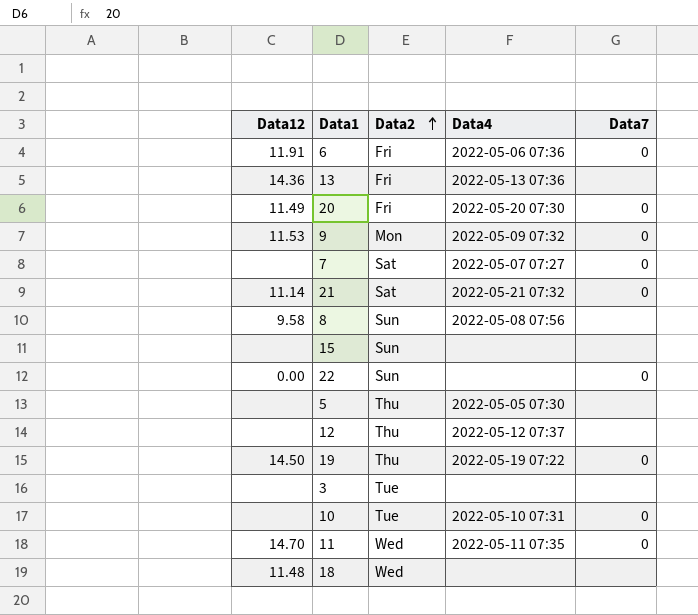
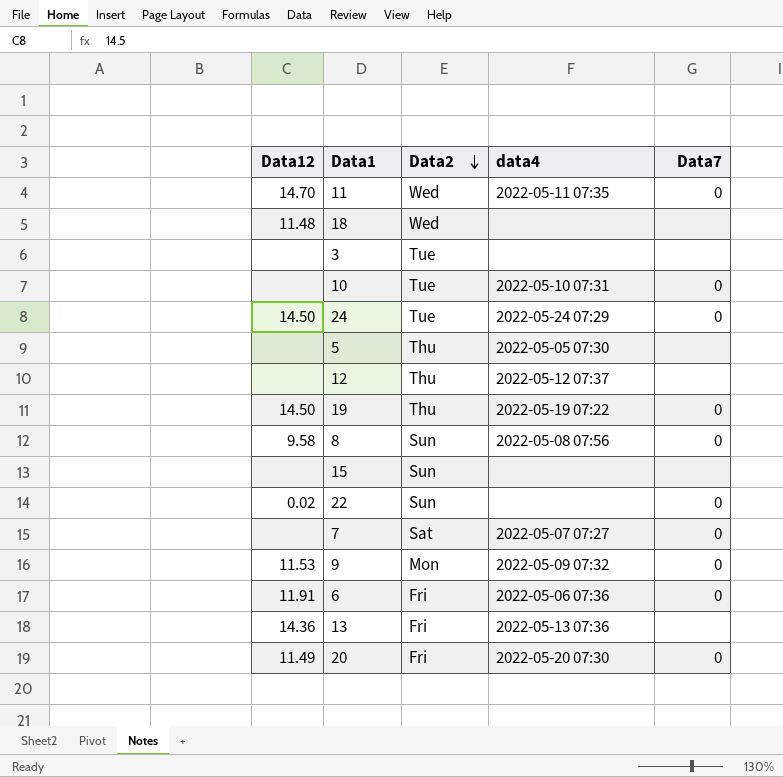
row order: Data2 ascending -> Data2 descending
column name: Data4 -> data4
row 21: 11.14 | Sat | 2022-05-21 07:32 | 0 -> none
row 24: none -> 14.50 | Tue | 2022-05-24 07:29 | 0
8 | Data7: none -> 0
22 | Data12: 0.00 -> 0.02

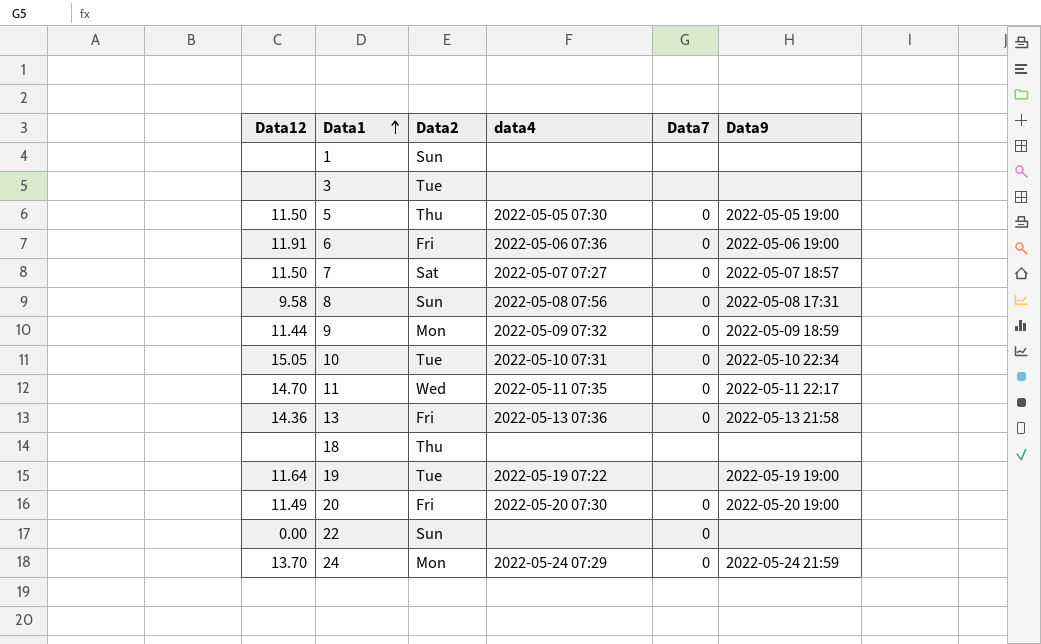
row order: Data2 descending -> Data1 ascending
column Data9 | position: none -> 6
row 12: none | Thu | 2022-05-12 07:37 | none -> none
row 15: none | Sun | none | none -> none
row 1: none -> none | Sun | none | none | none
5 | Data12: none -> 11.50
5 | Data7: none -> 0
7 | Data12: none -> 11.50
9 | Data12: 11.53 -> 11.44
10 | Data12: none -> 15.05
13 | Data7: none -> 0
18 | Data12: 11.48 -> none
18 | Data2: Wed -> Thu
19 | Data12: 14.50 -> 11.64
19 | Data2: Thu -> Tue
19 | Data7: 0 -> none
22 | Data12: 0.02 -> 0.00
24 | Data12: 14.50 -> 13.70
24 | Data2: Tue -> Mon

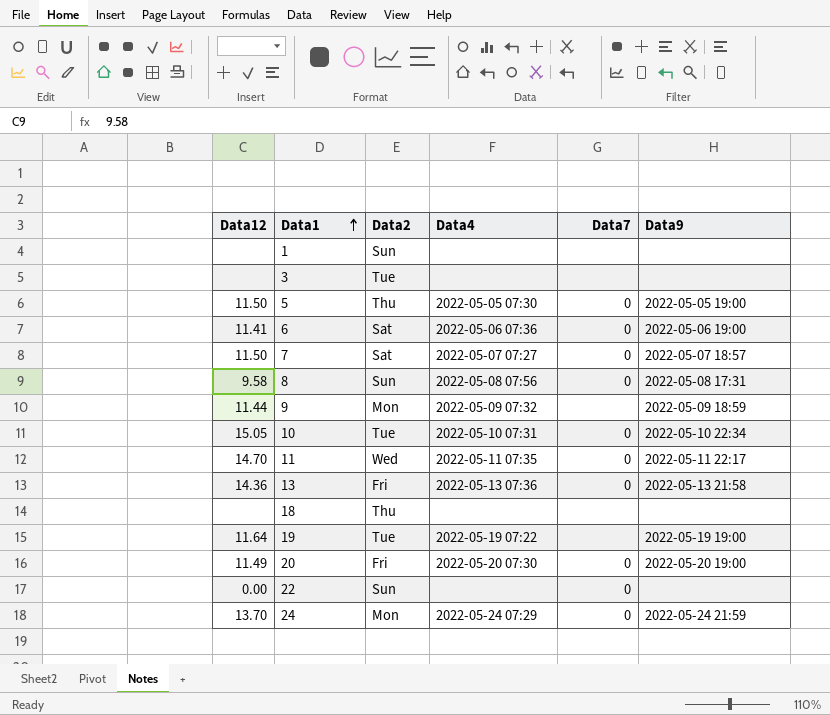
column name: data4 -> Data4
6 | Data12: 11.91 -> 11.41
6 | Data2: Fri -> Sat
9 | Data7: 0 -> none

